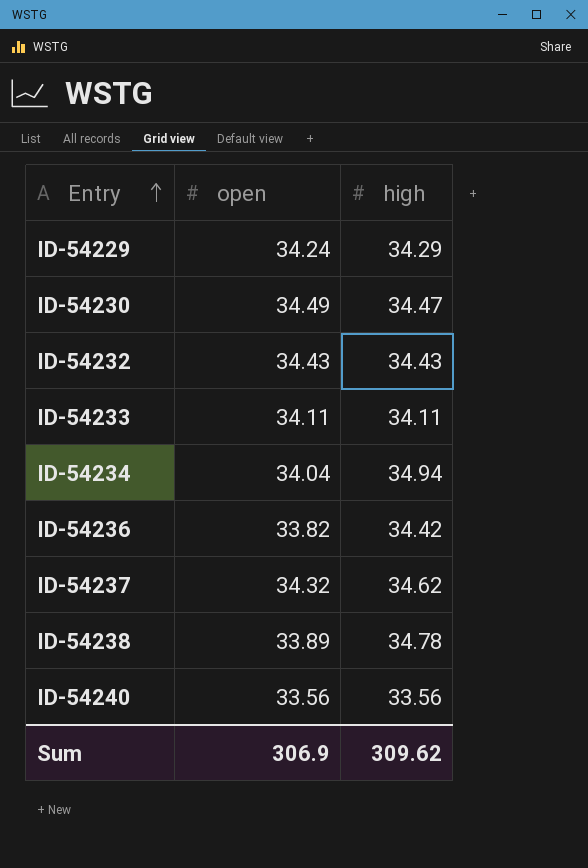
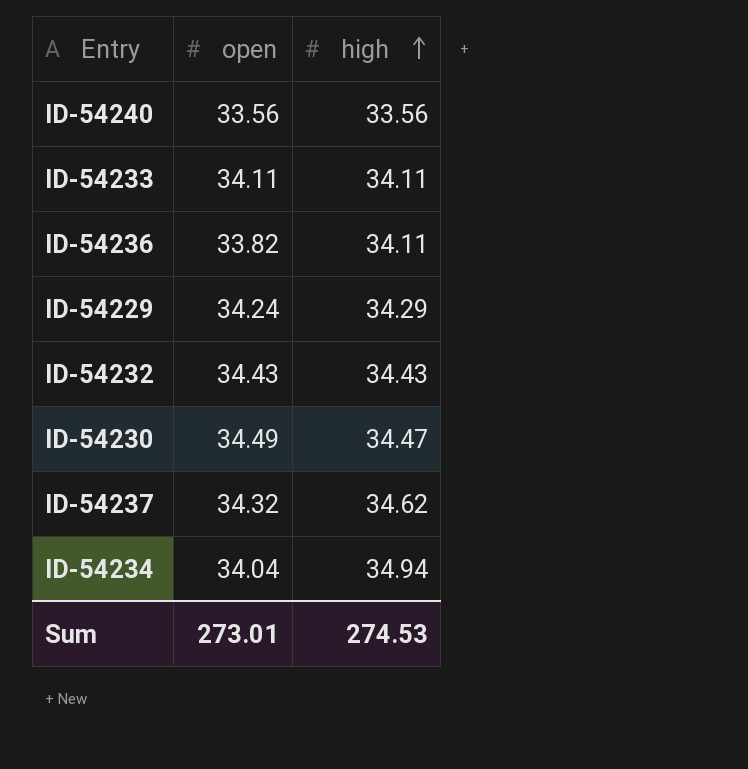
row order: Entry ascending -> high ascending
row ID-54238: 33.89 | 34.78 -> none
ID-54236 | high: 34.42 -> 34.11
Sum | open: 306.9 -> 273.01
Sum | high: 309.62 -> 274.53

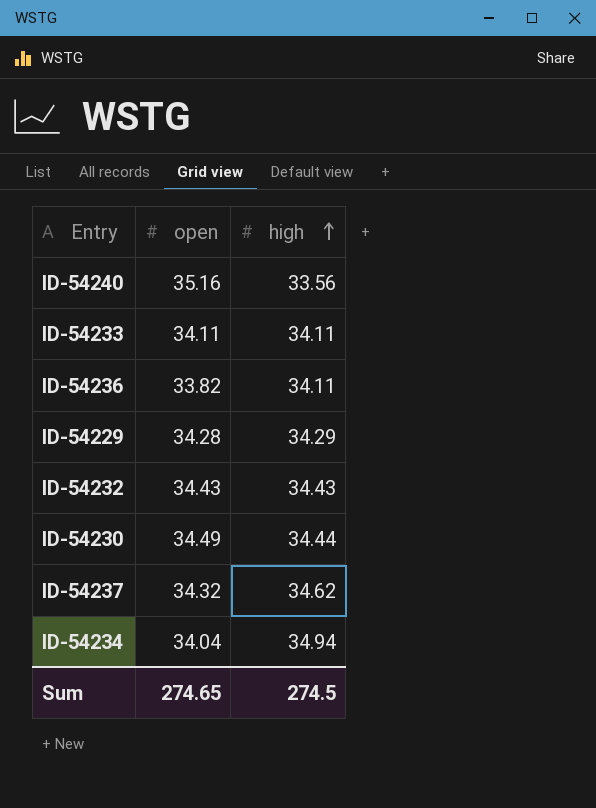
ID-54240 | open: 33.56 -> 35.16
ID-54229 | open: 34.24 -> 34.28
ID-54230 | high: 34.47 -> 34.44
Sum | open: 273.01 -> 274.65
Sum | high: 274.53 -> 274.5

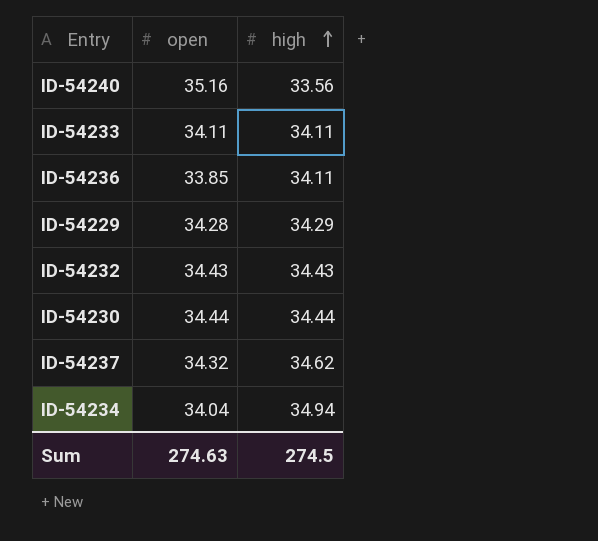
ID-54236 | open: 33.82 -> 33.85
ID-54230 | open: 34.49 -> 34.44
Sum | open: 274.65 -> 274.63

